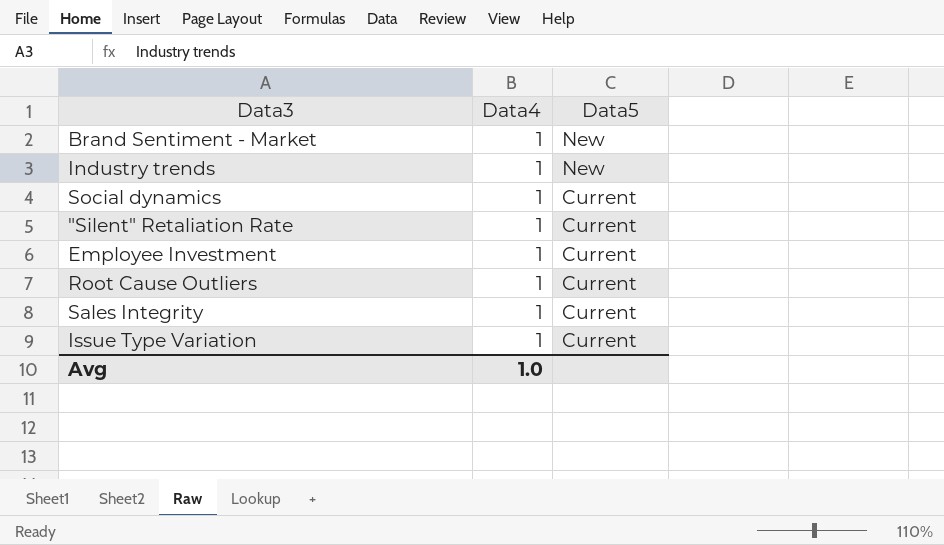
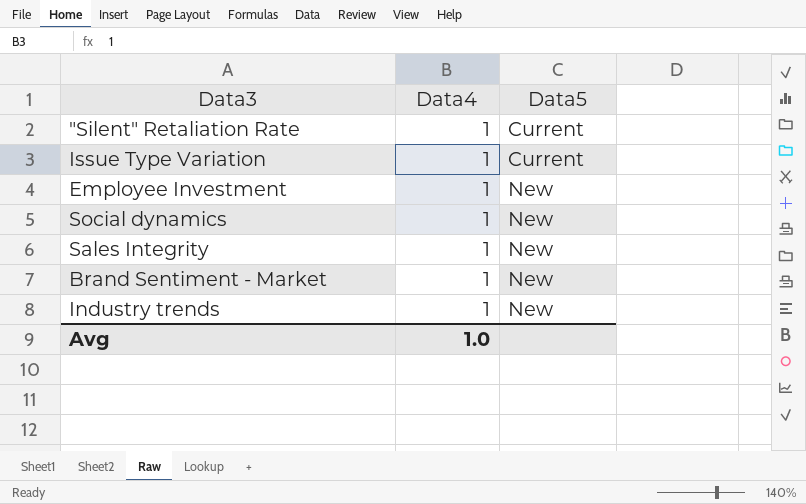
row order: Data5 descending -> Data5 ascending
row Root Cause Outliers: 1 | Current -> none
Employee Investment | Data5: Current -> New
Social dynamics | Data5: Current -> New
Sales Integrity | Data5: Current -> New

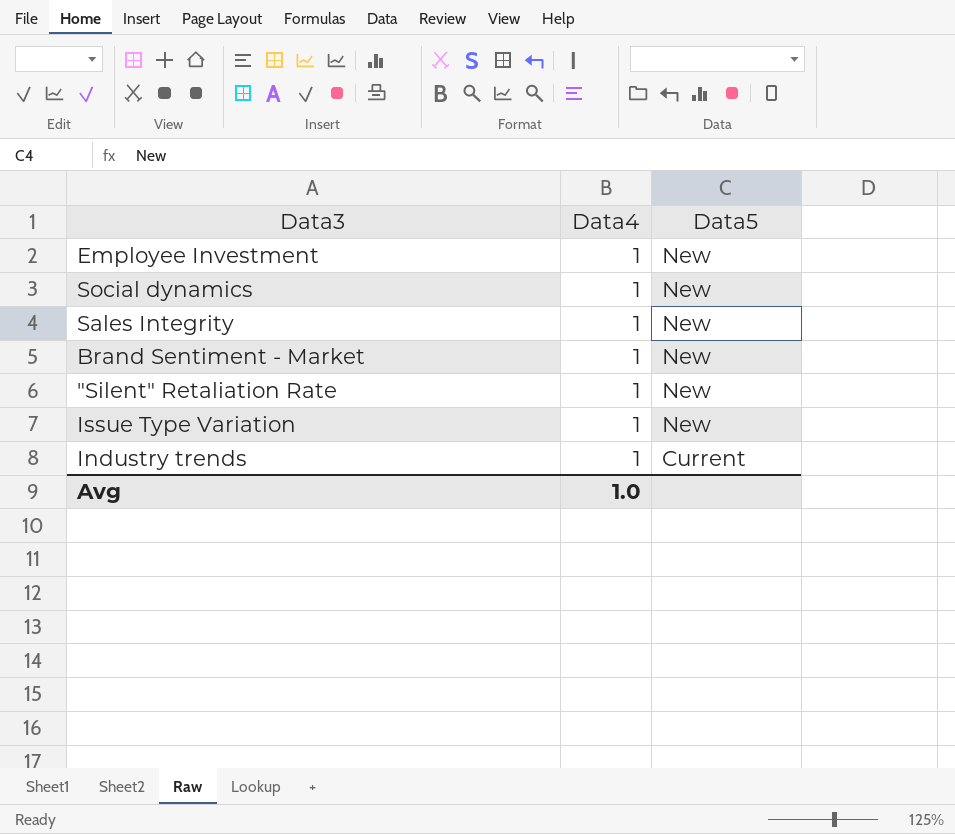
row order: Data5 ascending -> Data5 descending
"Silent" Retaliation Rate | Data5: Current -> New
Issue Type Variation | Data5: Current -> New
Industry trends | Data5: New -> Current

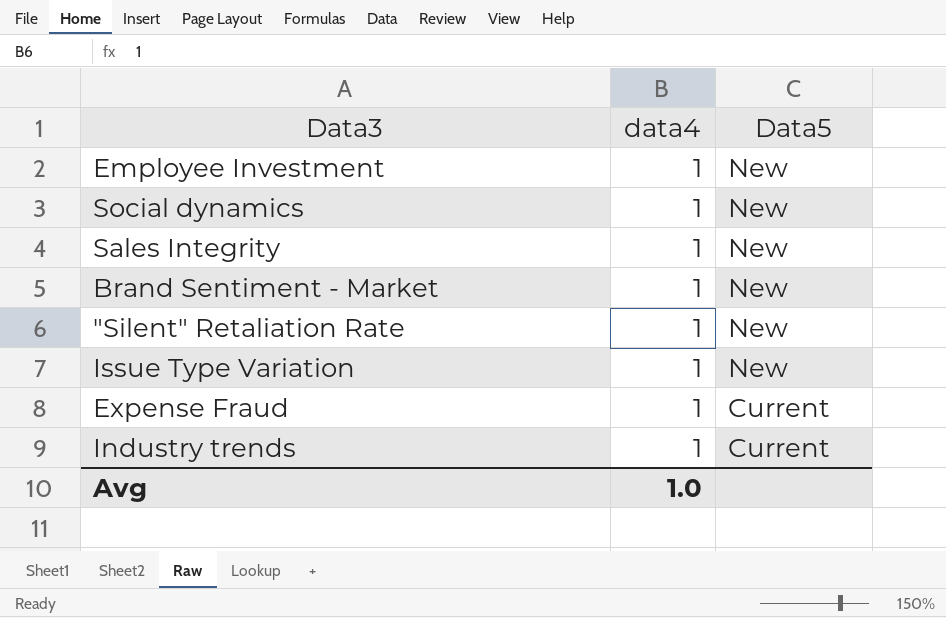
column name: Data4 -> data4
row Expense Fraud: none -> 1 | Current

